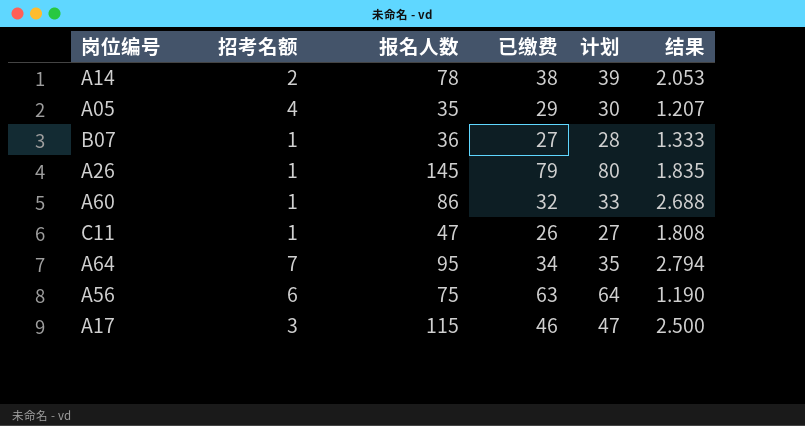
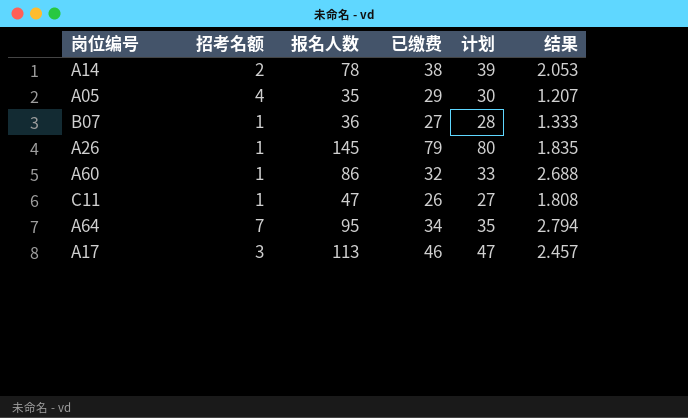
row A56: 6 | 75 | 63 | 64 | 1.190 -> none
A17 | 报名人数: 115 -> 113
A17 | 结果: 2.500 -> 2.457

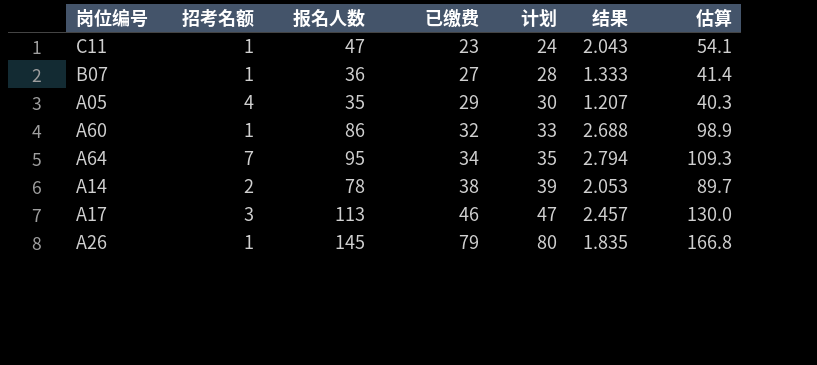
row order: none -> 已缴费 ascending
column 估算 | formula: none -> [报名人数] * 1.15
C11 | 已缴费: 26 -> 23
C11 | 计划: 27 -> 24
C11 | 结果: 1.808 -> 2.043

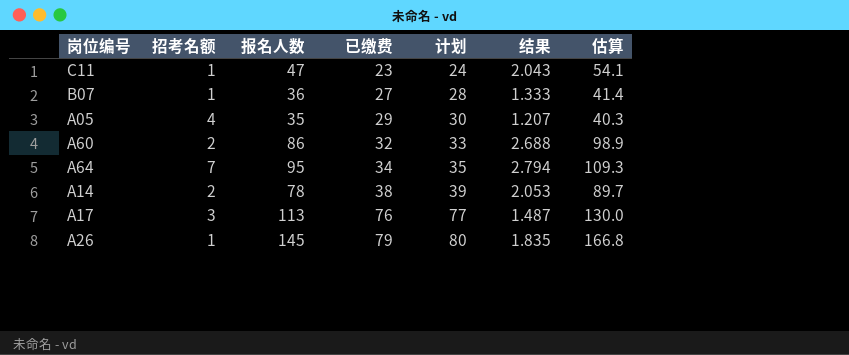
A60 | 招考名额: 1 -> 2
A17 | 已缴费: 46 -> 76
A17 | 计划: 47 -> 77
A17 | 结果: 2.457 -> 1.487

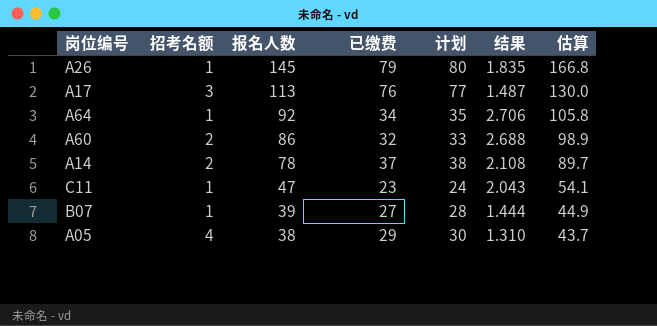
row order: 已缴费 ascending -> 报名人数 descending
A64 | 招考名额: 7 -> 1
A64 | 报名人数: 95 -> 92
A64 | 结果: 2.794 -> 2.706
A64 | 估算: 109.3 -> 105.8
A14 | 已缴费: 38 -> 37
A14 | 计划: 39 -> 38
A14 | 结果: 2.053 -> 2.108
B07 | 报名人数: 36 -> 39
B07 | 结果: 1.333 -> 1.444
B07 | 估算: 41.4 -> 44.9
A05 | 报名人数: 35 -> 38
A05 | 结果: 1.207 -> 1.310
A05 | 估算: 40.3 -> 43.7

